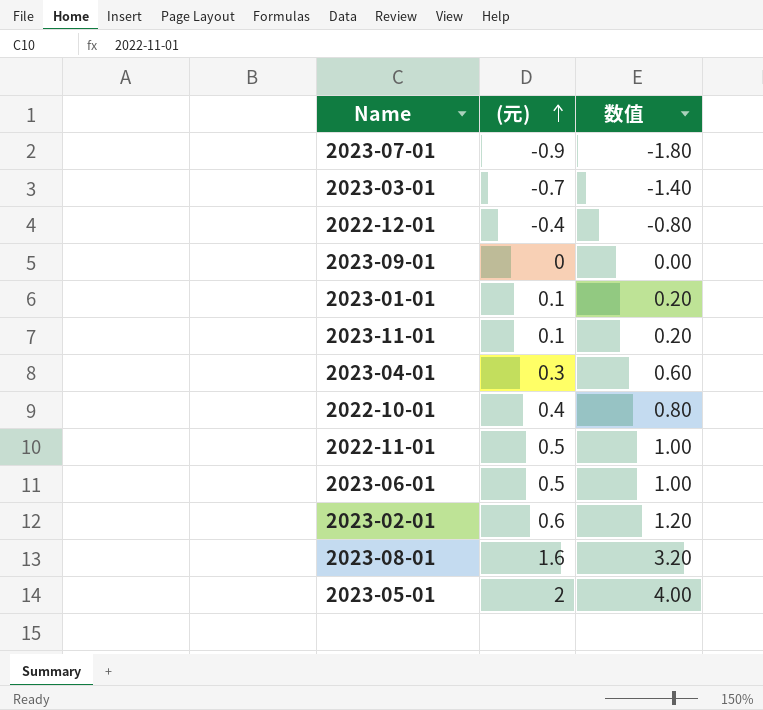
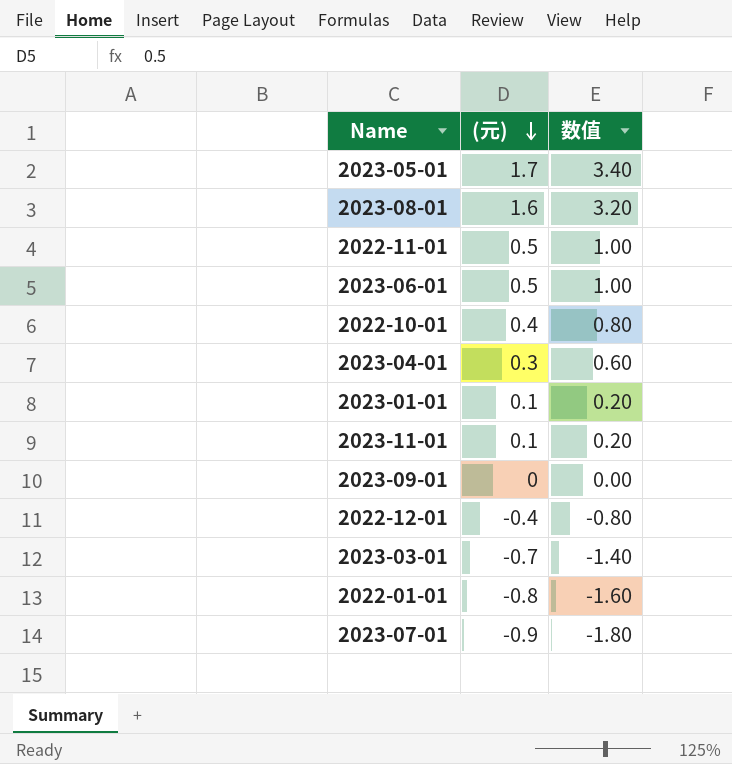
row order: (元) ascending -> (元) descending
row 2023-02-01: 0.6 | 1.20 -> none
2023-05-01 | (元): 2 -> 1.7
2023-05-01 | 数值: 4.00 -> 3.40
row 2022-01-01: none -> -0.8 | -1.60

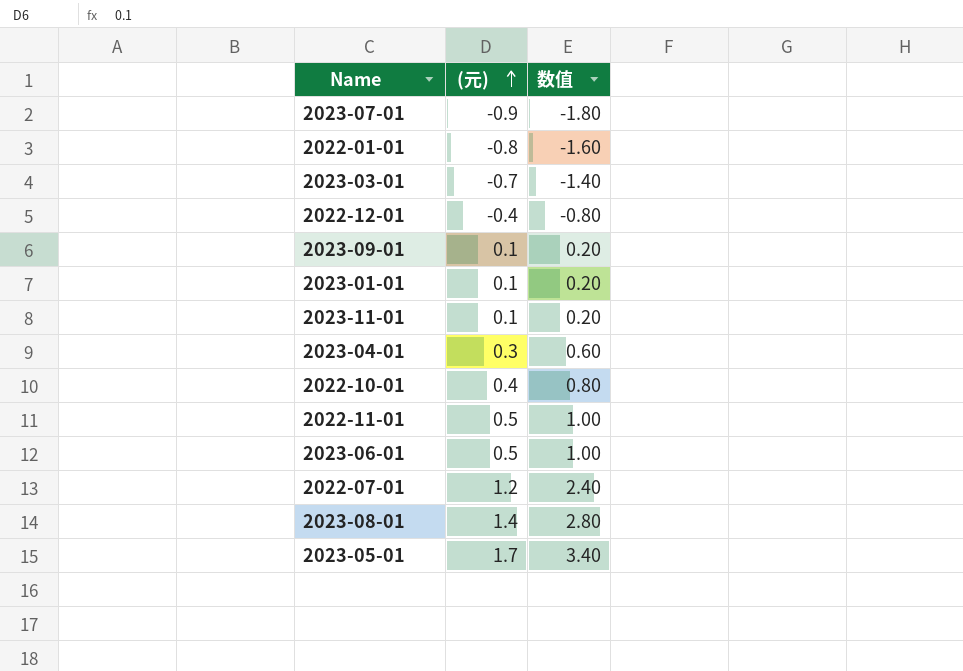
row order: (元) descending -> (元) ascending
2023-09-01 | (元): 0 -> 0.1
2023-09-01 | 数值: 0.00 -> 0.20
row 2022-07-01: none -> 1.2 | 2.40
2023-08-01 | (元): 1.6 -> 1.4
2023-08-01 | 数值: 3.20 -> 2.80

